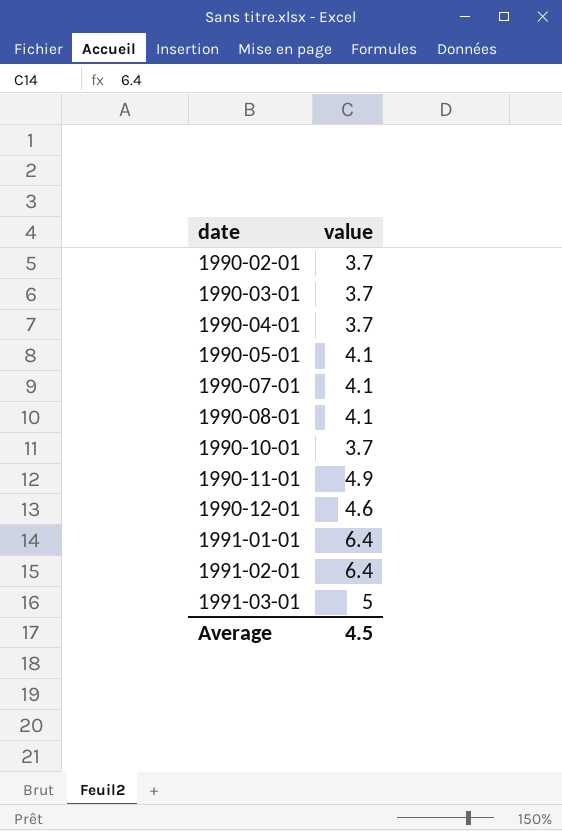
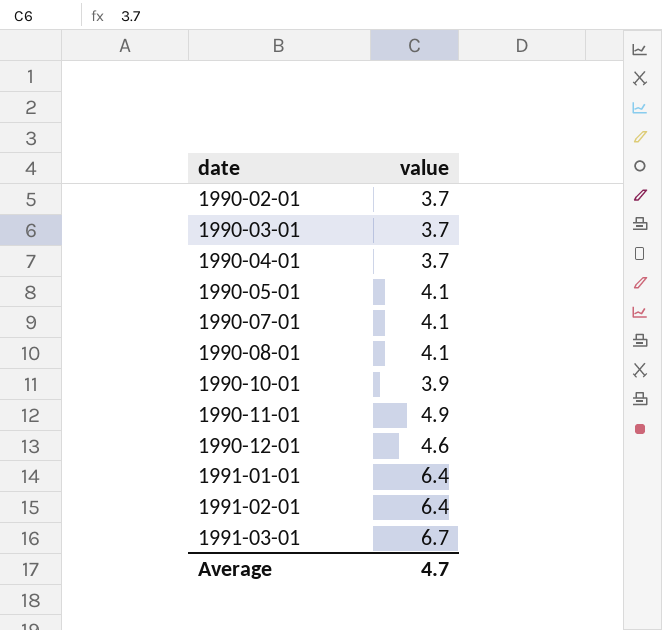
1990-10-01 | value: 3.7 -> 3.9
1991-03-01 | value: 5 -> 6.7
Average | value: 4.5 -> 4.7

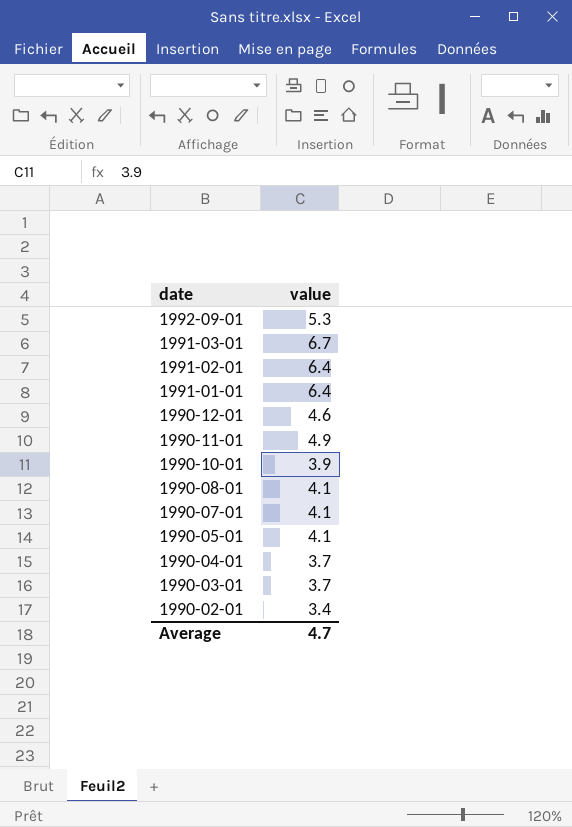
row order: date ascending -> date descending
row 1992-09-01: none -> 5.3
1990-02-01 | value: 3.7 -> 3.4

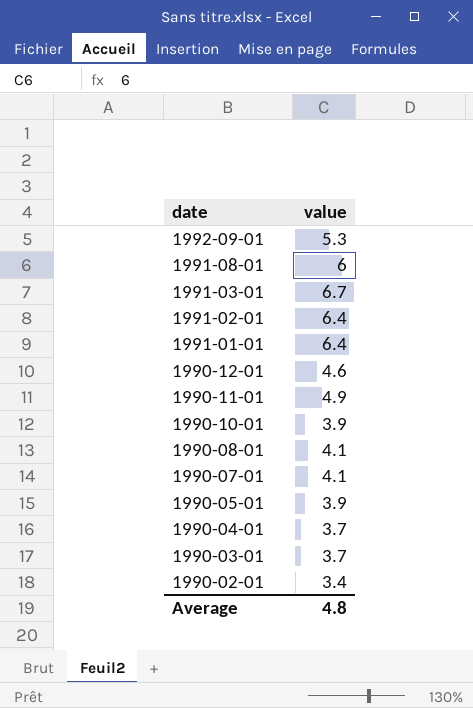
row 1991-08-01: none -> 6
1990-05-01 | value: 4.1 -> 3.9
Average | value: 4.7 -> 4.8

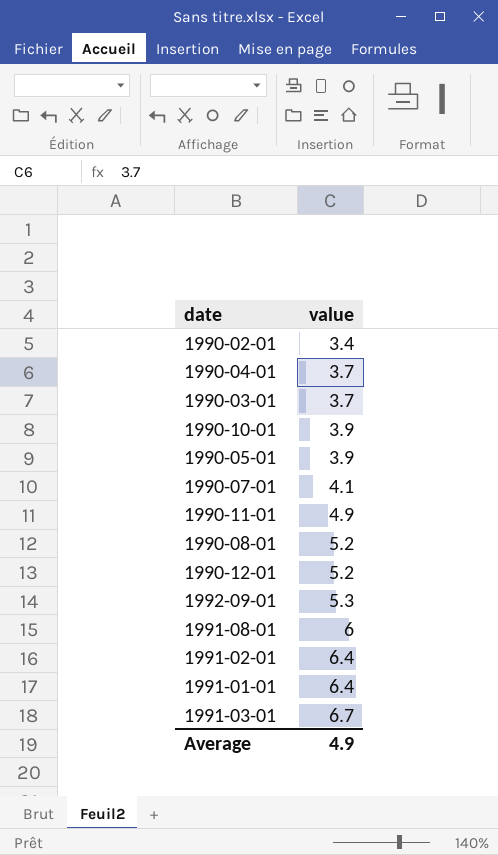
row order: date descending -> value ascending
1990-08-01 | value: 4.1 -> 5.2
1990-12-01 | value: 4.6 -> 5.2
Average | value: 4.8 -> 4.9

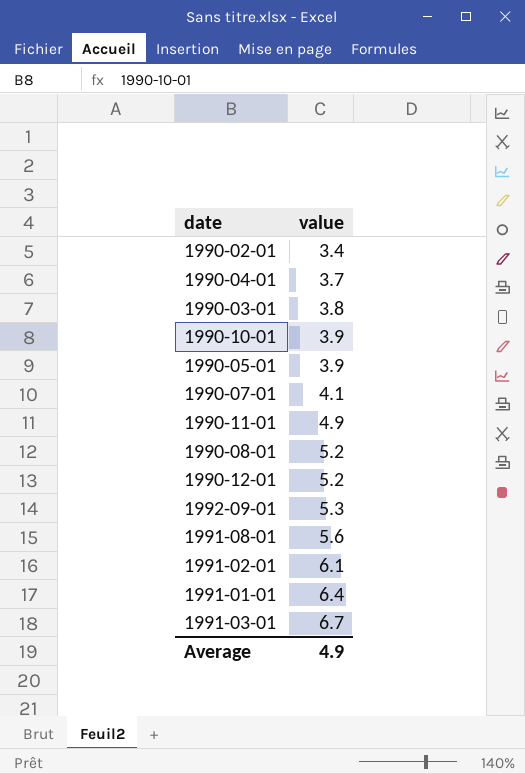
1990-03-01 | value: 3.7 -> 3.8
1991-08-01 | value: 6 -> 5.6
1991-02-01 | value: 6.4 -> 6.1

